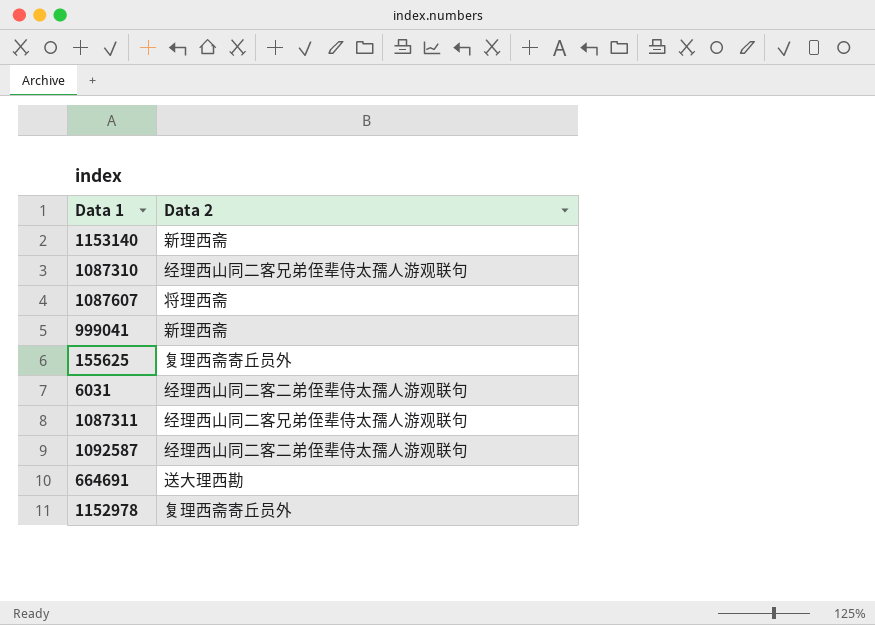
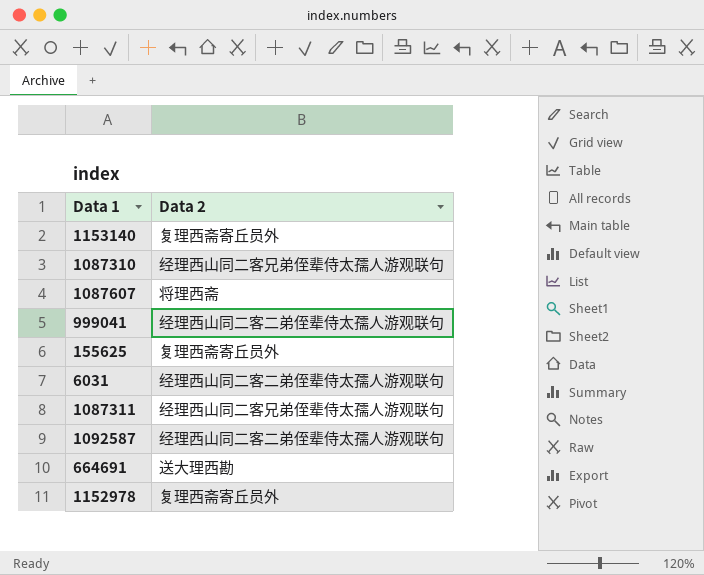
1153140 | Data 2: 新理西斋 -> 复理西斋寄丘员外
999041 | Data 2: 新理西斋 -> 经理西山同二客二弟侄辈侍太孺人游观联句

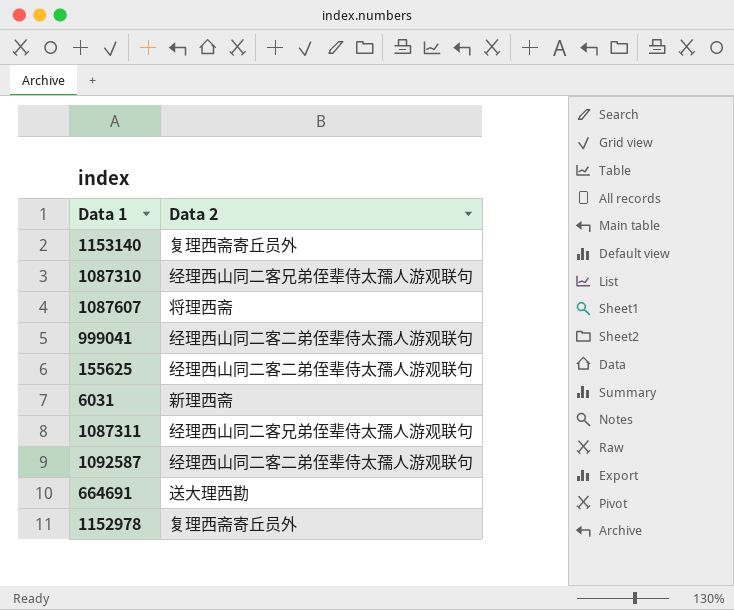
155625 | Data 2: 复理西斋寄丘员外 -> 经理西山同二客二弟侄辈侍太孺人游观联句
6031 | Data 2: 经理西山同二客二弟侄辈侍太孺人游观联句 -> 新理西斋

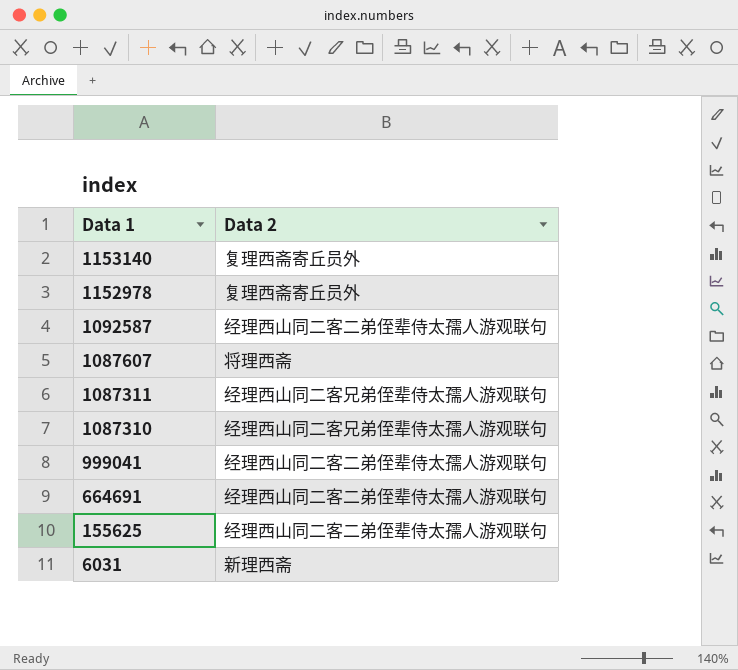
row order: none -> Data 1 descending
664691 | Data 2: 送大理西勘 -> 经理西山同二客二弟侄辈侍太孺人游观联句

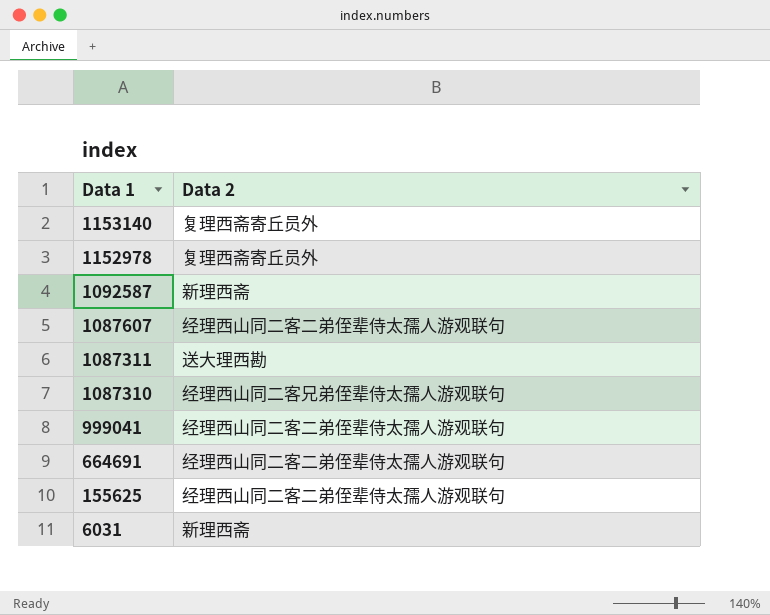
1092587 | Data 2: 经理西山同二客二弟侄辈侍太孺人游观联句 -> 新理西斋
1087607 | Data 2: 将理西斋 -> 经理西山同二客二弟侄辈侍太孺人游观联句
1087311 | Data 2: 经理西山同二客兄弟侄辈侍太孺人游观联句 -> 送大理西勘

